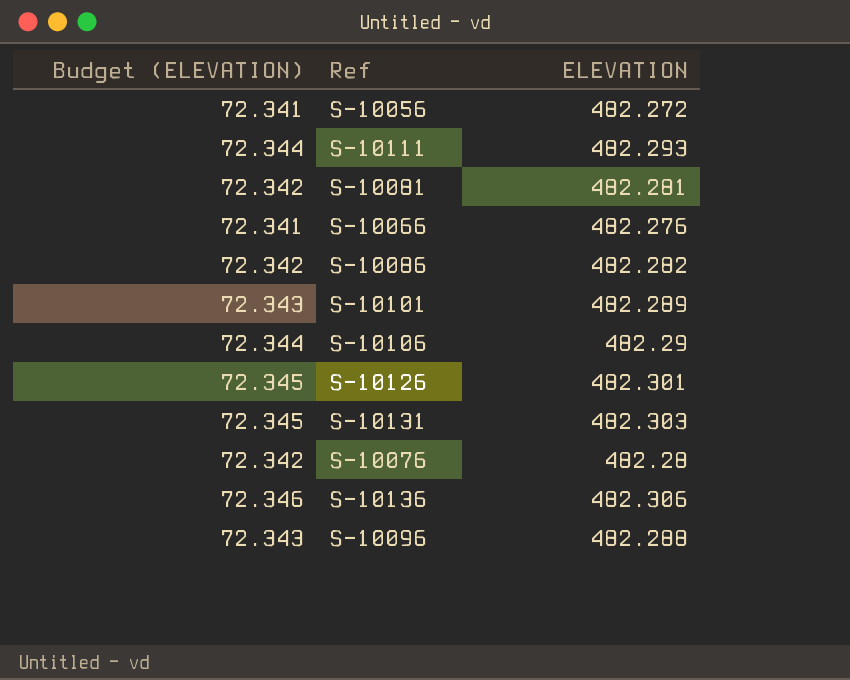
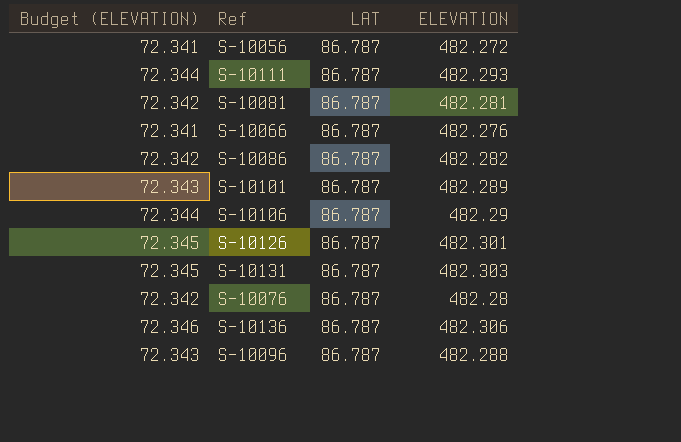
column LAT | position: none -> 3

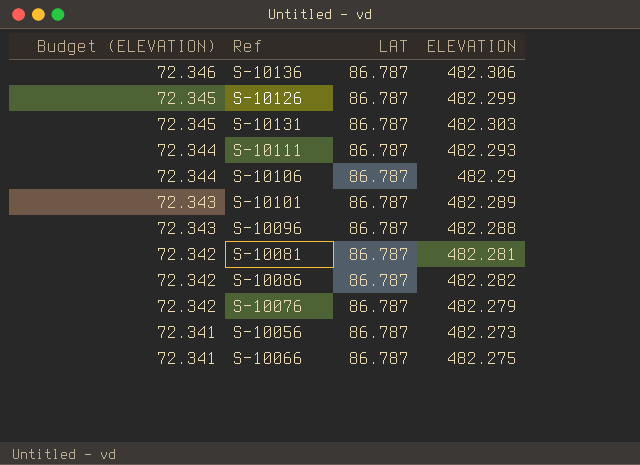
row order: none -> Budget (ELEVATION) descending
S-10126 | ELEVATION: 482.301 -> 482.299
S-10076 | ELEVATION: 482.28 -> 482.279
S-10056 | ELEVATION: 482.272 -> 482.273
S-10066 | ELEVATION: 482.276 -> 482.275

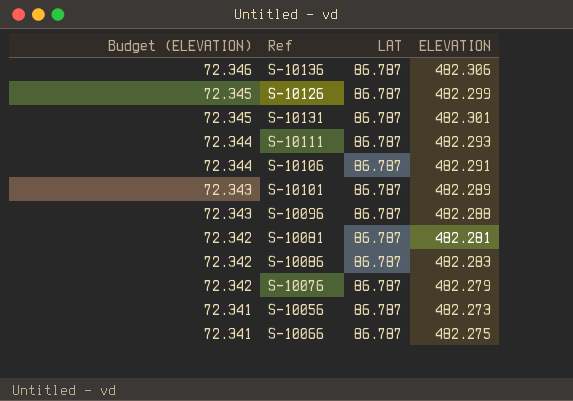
S-10131 | ELEVATION: 482.303 -> 482.301
S-10106 | ELEVATION: 482.29 -> 482.291
S-10086 | ELEVATION: 482.282 -> 482.283

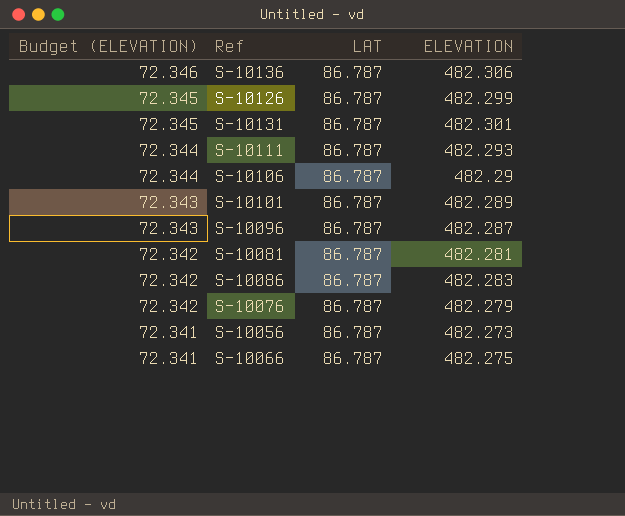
S-10106 | ELEVATION: 482.291 -> 482.29
S-10096 | ELEVATION: 482.288 -> 482.287

